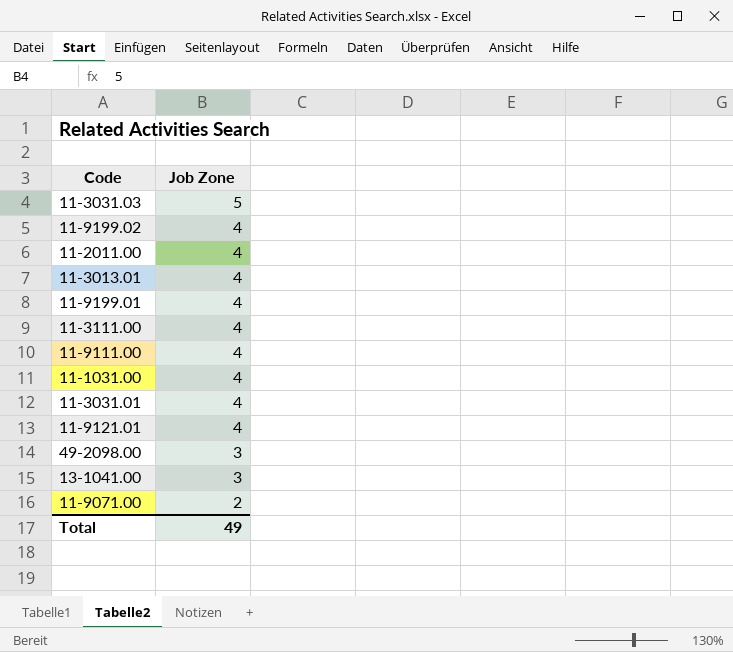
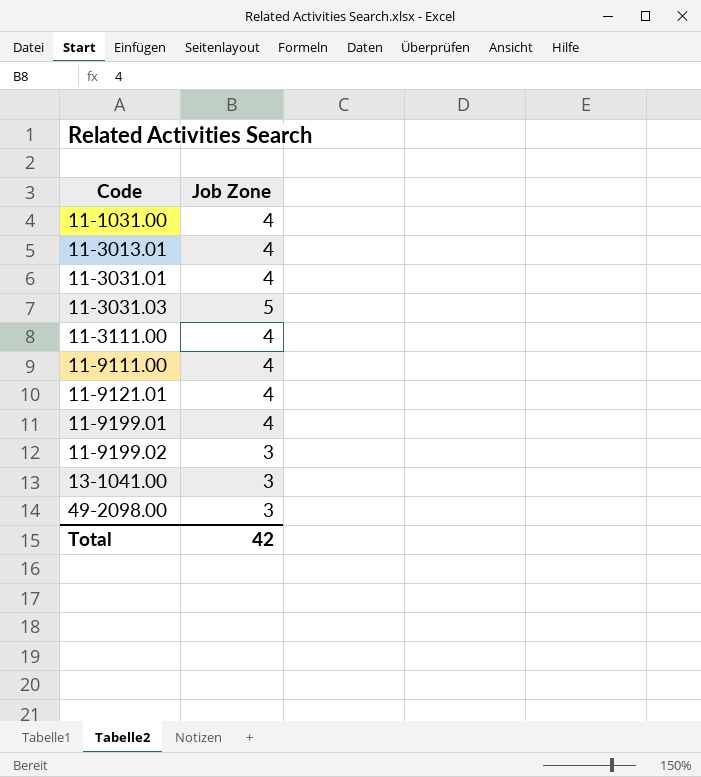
row order: Job Zone descending -> Code ascending
row 11-2011.00: 4 -> none
row 11-9071.00: 2 -> none
11-9199.02 | Job Zone: 4 -> 3
Total | Job Zone: 49 -> 42

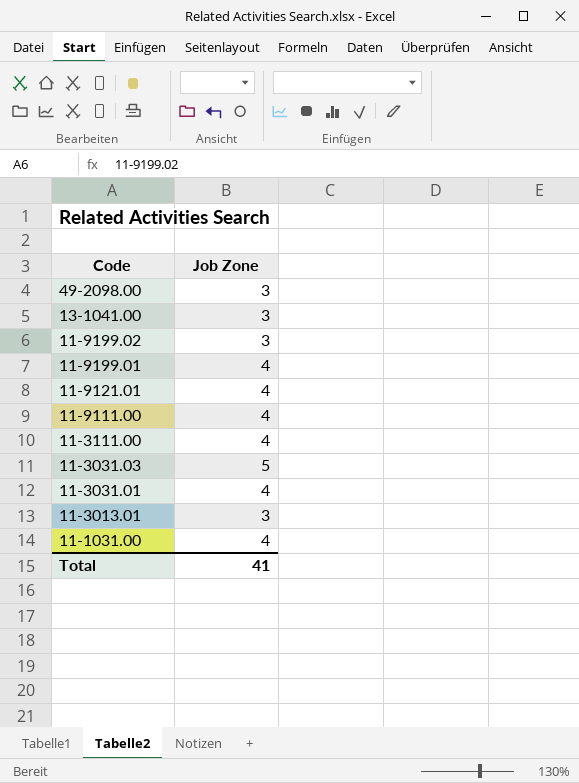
row order: Code ascending -> Code descending
11-3013.01 | Job Zone: 4 -> 3
Total | Job Zone: 42 -> 41

